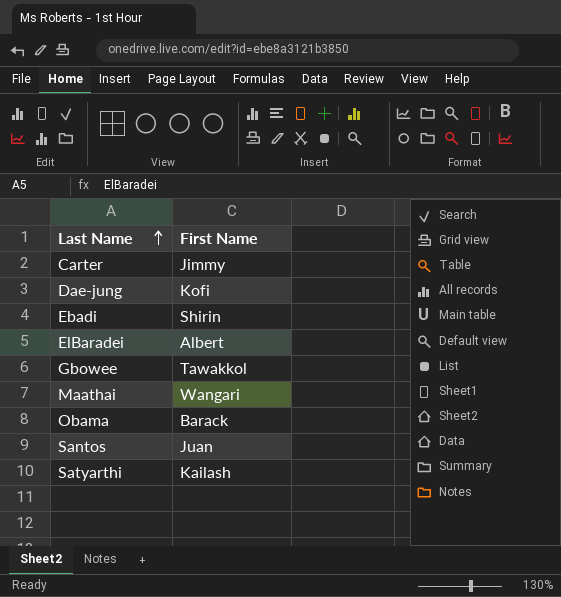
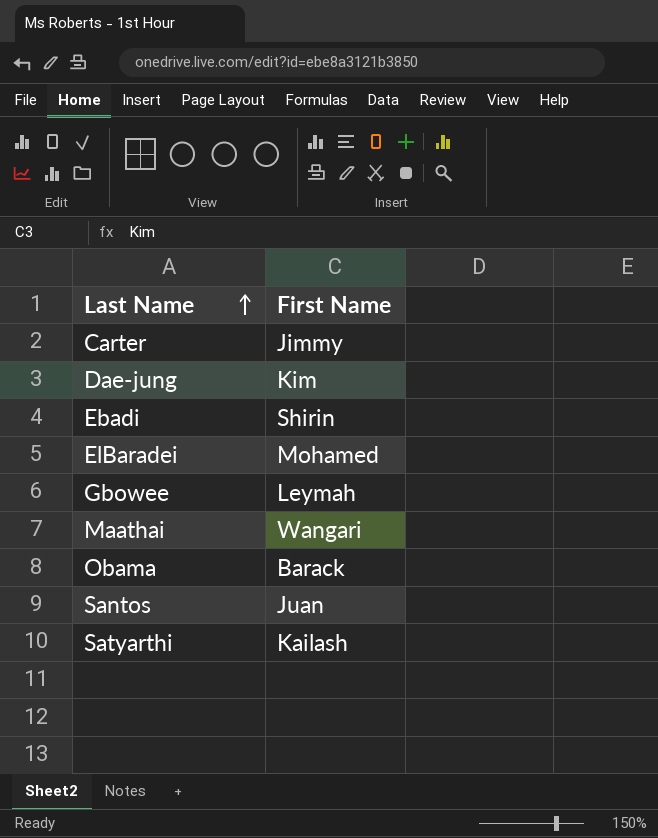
Dae-jung | First Name: Kofi -> Kim
ElBaradei | First Name: Albert -> Mohamed
Gbowee | First Name: Tawakkol -> Leymah

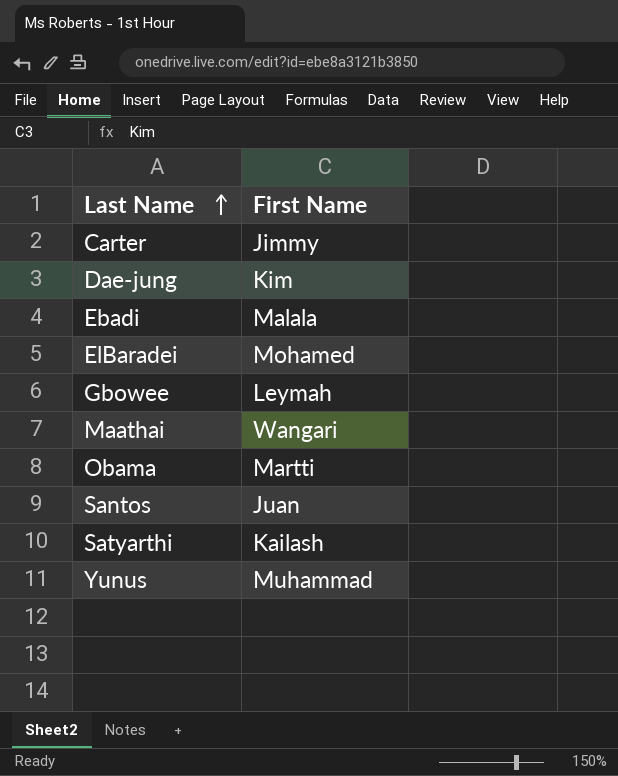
Ebadi | First Name: Shirin -> Malala
Obama | First Name: Barack -> Martti
row Yunus: none -> Muhammad

